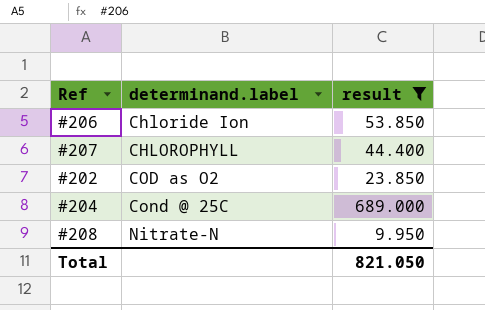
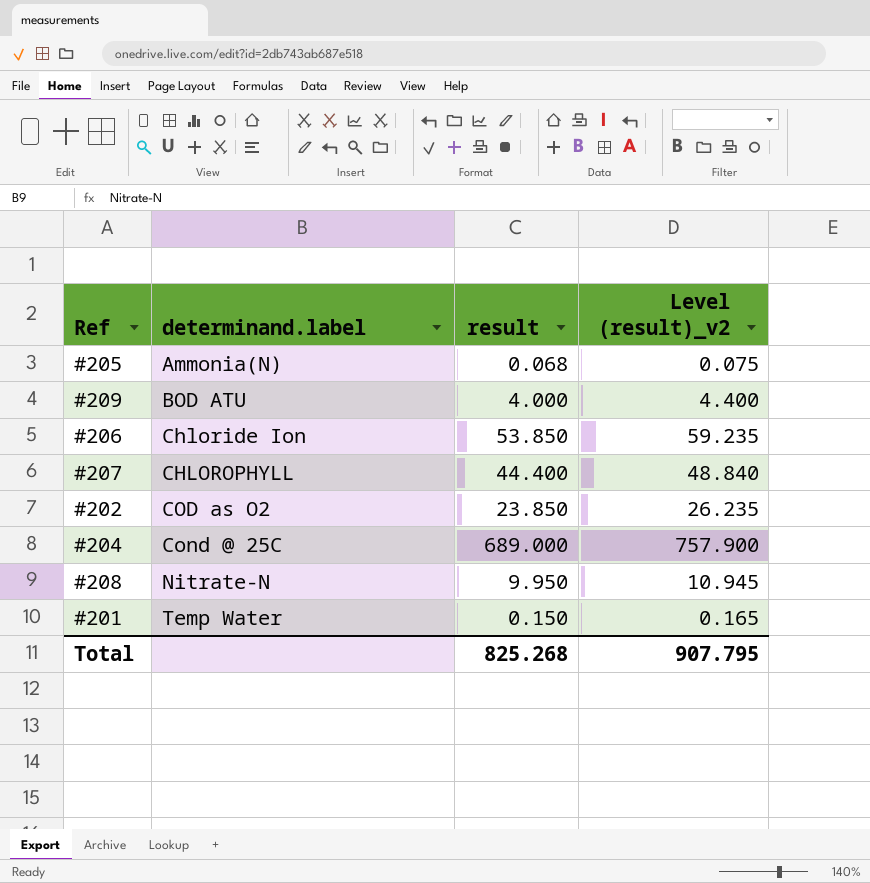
filter: result >= 9.950 -> none
column Level (result)_v2 | formula: none -> [result] * 1.1
Total | result: 821.050 -> 825.268

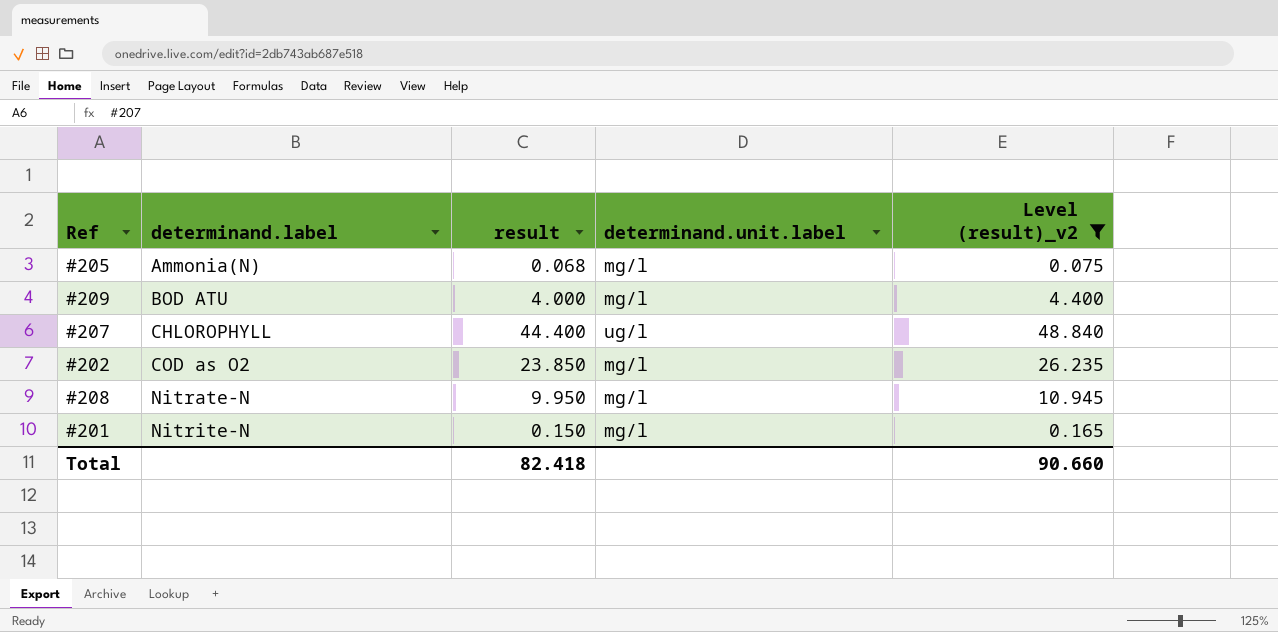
filter: none -> Level (result)_v2 <= 48.840
column determinand.unit.label | position: none -> 4
#201 | determinand.label: Temp Water -> Nitrite-N
Total | result: 825.268 -> 82.418
Total | Level (result)_v2: 907.795 -> 90.660

